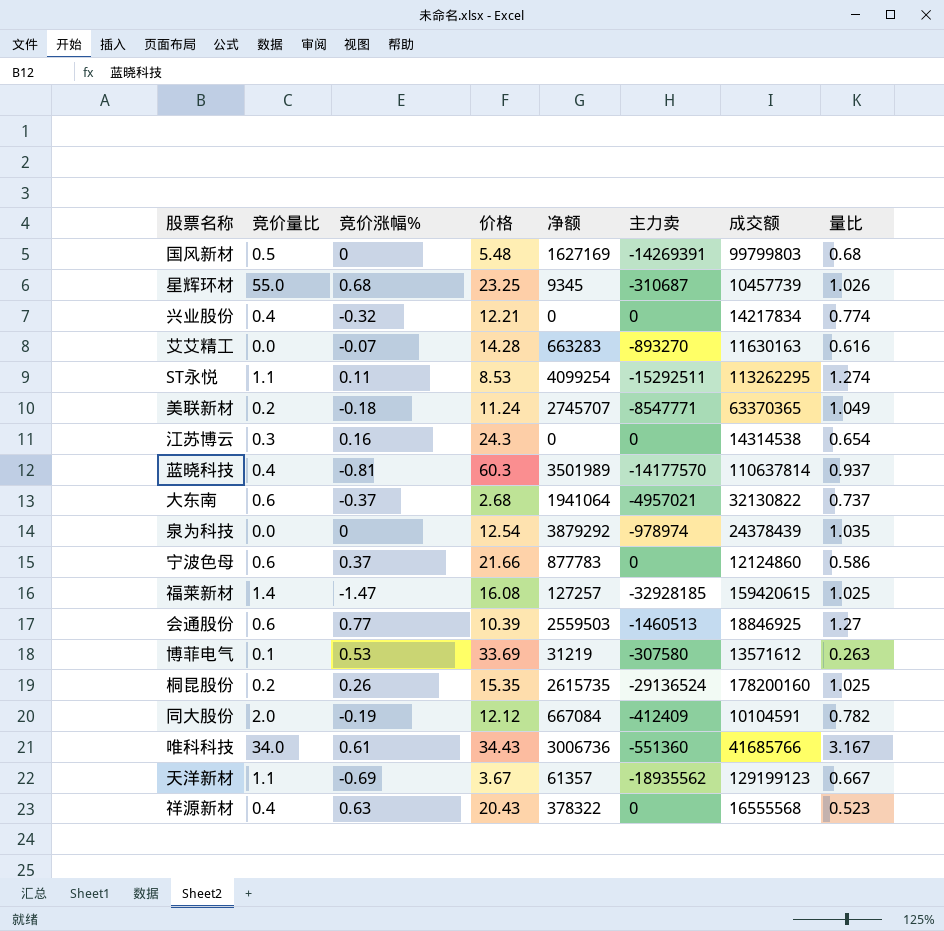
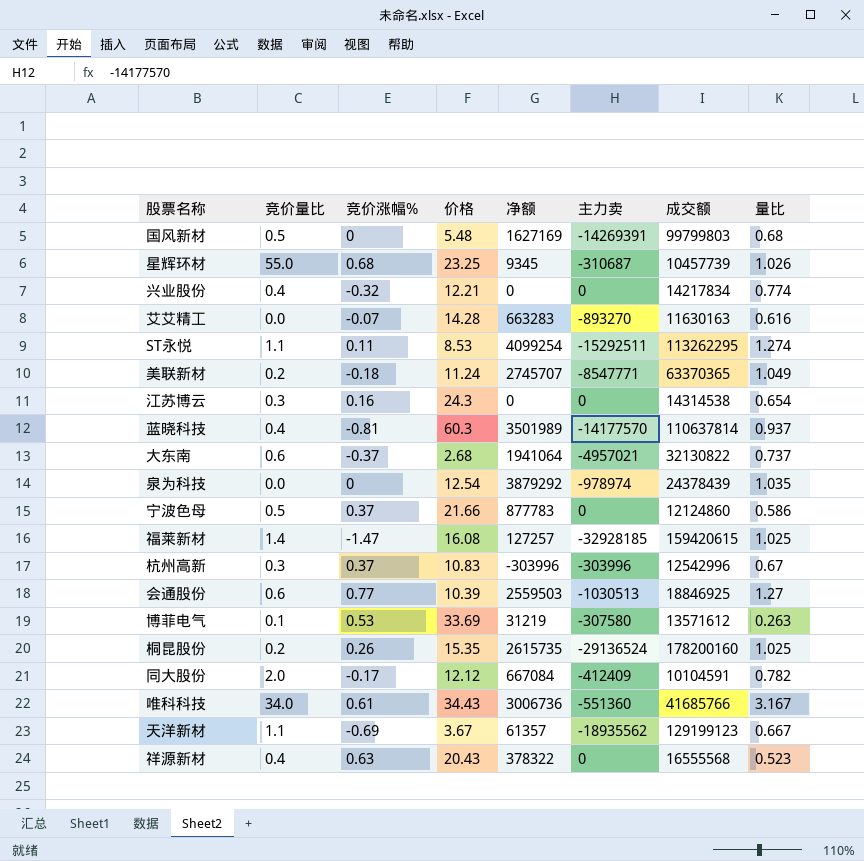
宁波色母 | 竞价量比: 0.6 -> 0.5
row 杭州高新: none -> 0.3 | 0.37 | 10.83 | -303996 | -303996 | 12542996 | 0.67
会通股份 | 主力卖: -1460513 -> -1030513
同大股份 | 竞价涨幅%: -0.19 -> -0.17

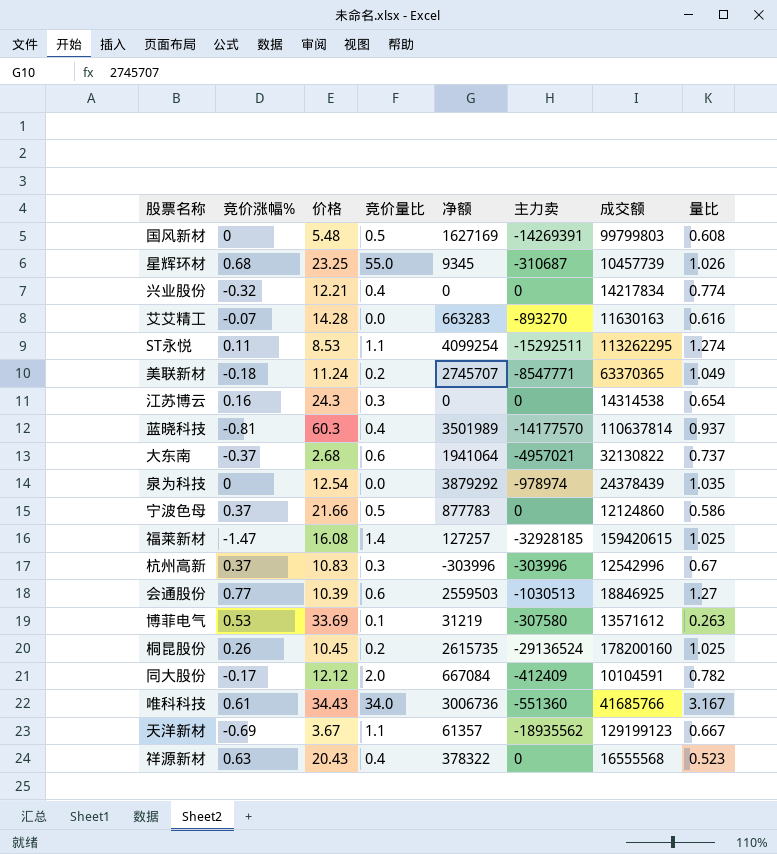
column 竞价量比 | position: 2 -> 4
国风新材 | 量比: 0.68 -> 0.608
桐昆股份 | 价格: 15.35 -> 10.45

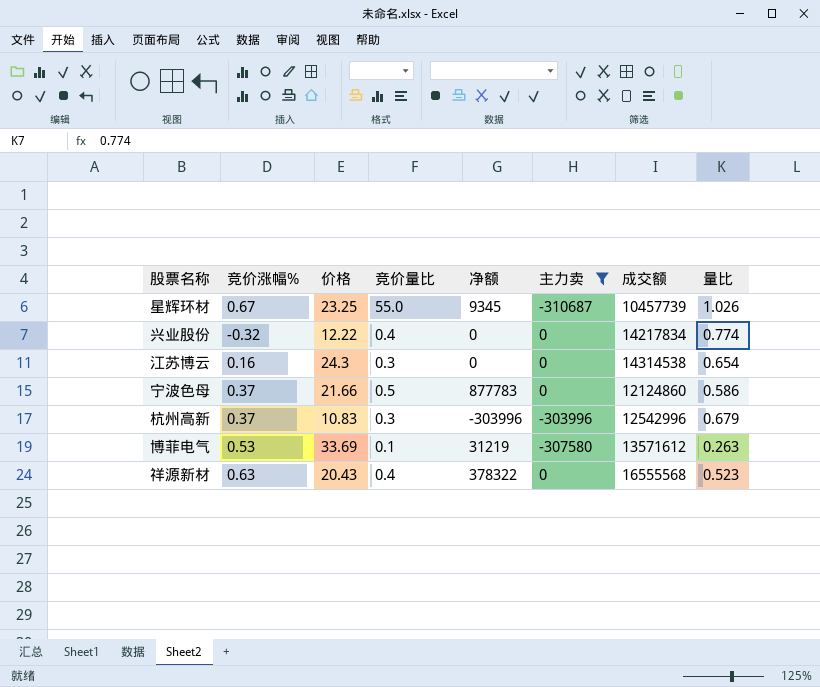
filter: none -> 主力卖 >= -310687
星辉环材 | 竞价涨幅%: 0.68 -> 0.67
兴业股份 | 价格: 12.21 -> 12.22
杭州高新 | 量比: 0.67 -> 0.679

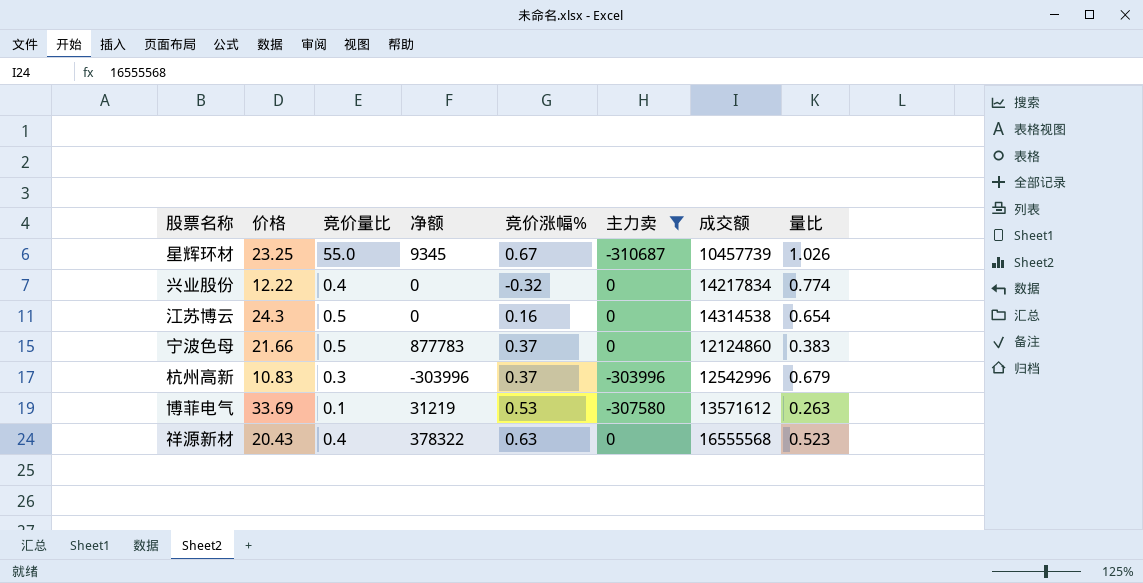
column 竞价涨幅% | position: 2 -> 5
江苏博云 | 竞价量比: 0.3 -> 0.5
宁波色母 | 量比: 0.586 -> 0.383

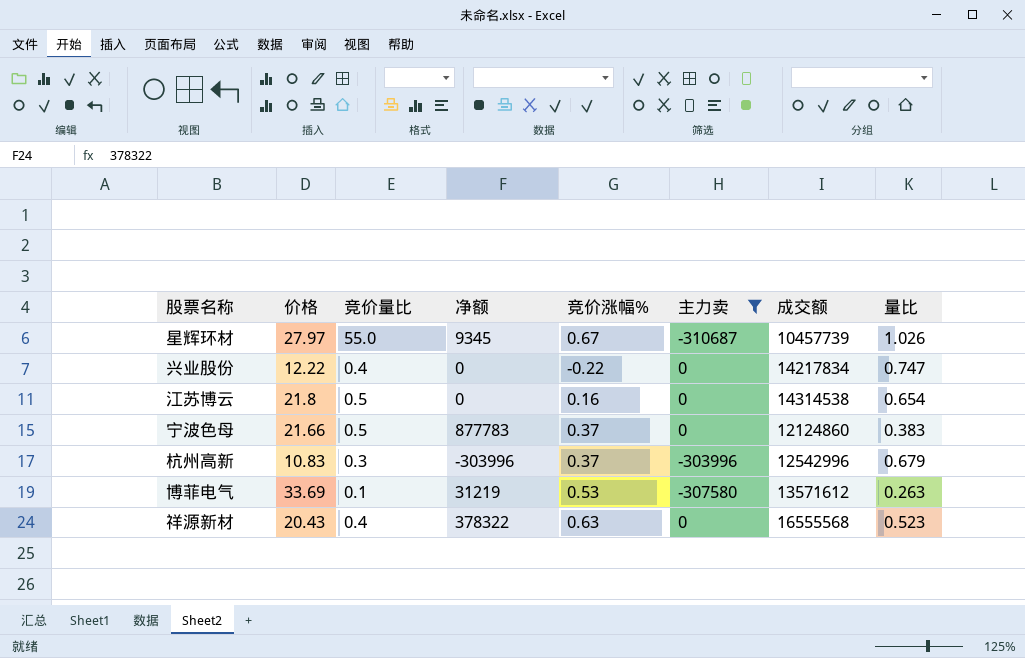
星辉环材 | 价格: 23.25 -> 27.97
兴业股份 | 竞价涨幅%: -0.32 -> -0.22
兴业股份 | 量比: 0.774 -> 0.747
江苏博云 | 价格: 24.3 -> 21.8

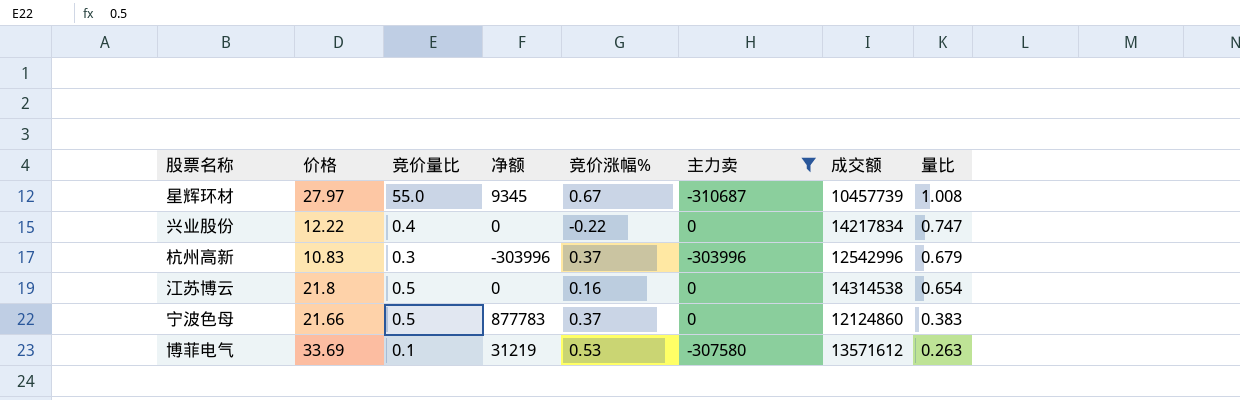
row order: none -> 量比 descending
row 祥源新材: 20.43 | 0.4 | 378322 | 0.63 | 0 | 16555568 | 0.523 -> none
星辉环材 | 量比: 1.026 -> 1.008

